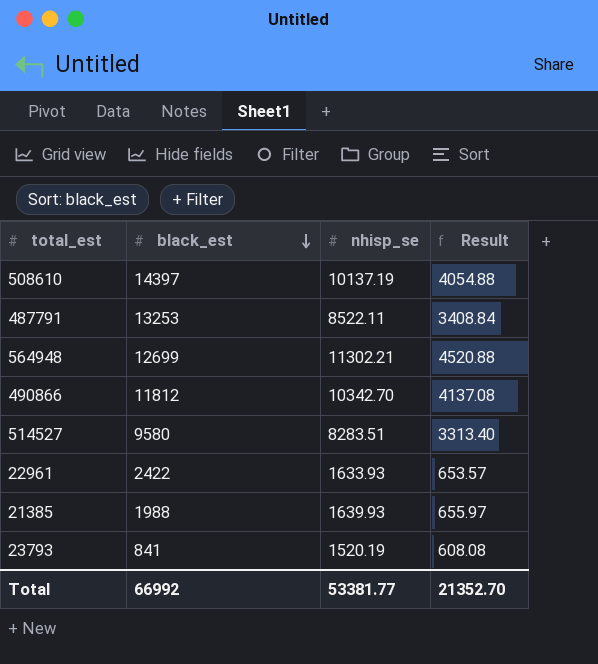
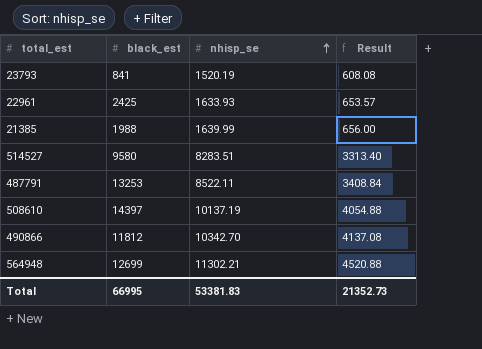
row order: black_est descending -> nhisp_se ascending
22961 | black_est: 2422 -> 2425
21385 | nhisp_se: 1639.93 -> 1639.99
21385 | Result: 655.97 -> 656.00
Total | black_est: 66992 -> 66995
Total | nhisp_se: 53381.77 -> 53381.83
Total | Result: 21352.70 -> 21352.73

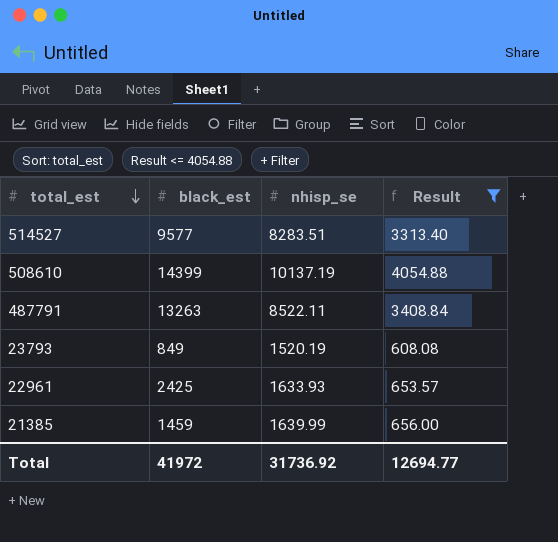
filter: none -> Result <= 4054.88
row order: nhisp_se ascending -> total_est descending
514527 | black_est: 9580 -> 9577
508610 | black_est: 14397 -> 14399
487791 | black_est: 13253 -> 13263
23793 | black_est: 841 -> 849
21385 | black_est: 1988 -> 1459
Total | black_est: 66995 -> 41972
Total | nhisp_se: 53381.83 -> 31736.92
Total | Result: 21352.73 -> 12694.77

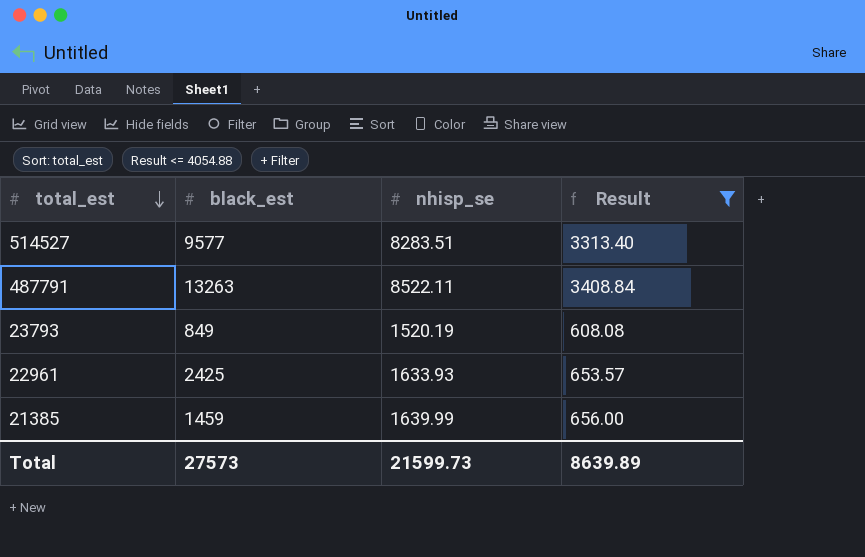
row 508610: 14399 | 10137.19 | 4054.88 -> none
Total | black_est: 41972 -> 27573
Total | nhisp_se: 31736.92 -> 21599.73
Total | Result: 12694.77 -> 8639.89

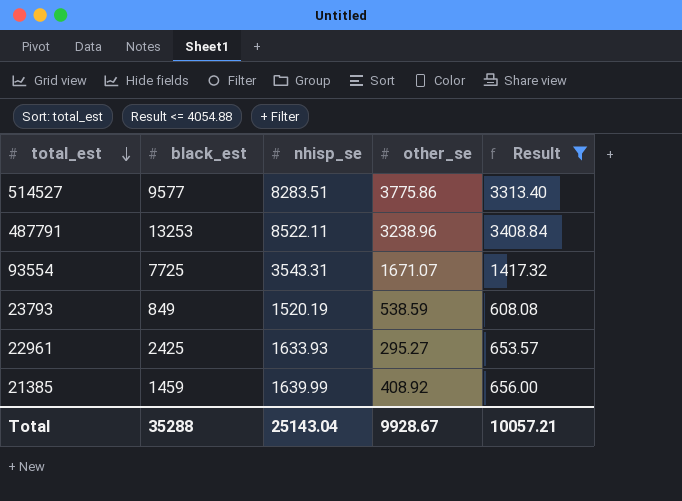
column other_se | position: none -> 4
487791 | black_est: 13263 -> 13253
row 93554: none -> 7725 | 3543.31 | 1671.07 | 1417.32
Total | black_est: 27573 -> 35288
Total | nhisp_se: 21599.73 -> 25143.04
Total | Result: 8639.89 -> 10057.21

